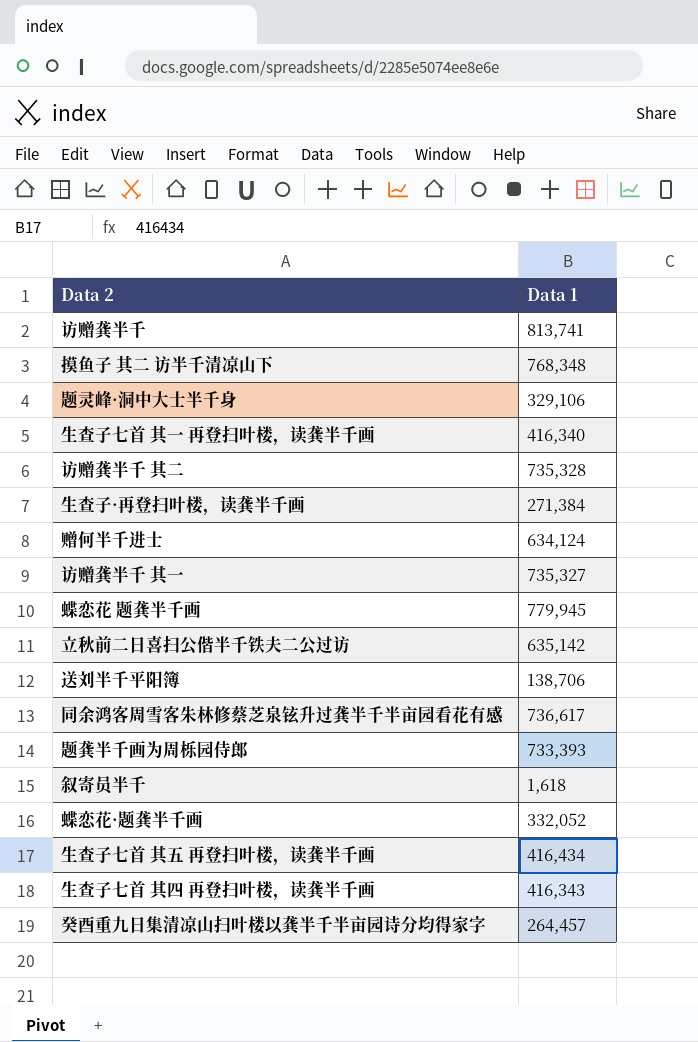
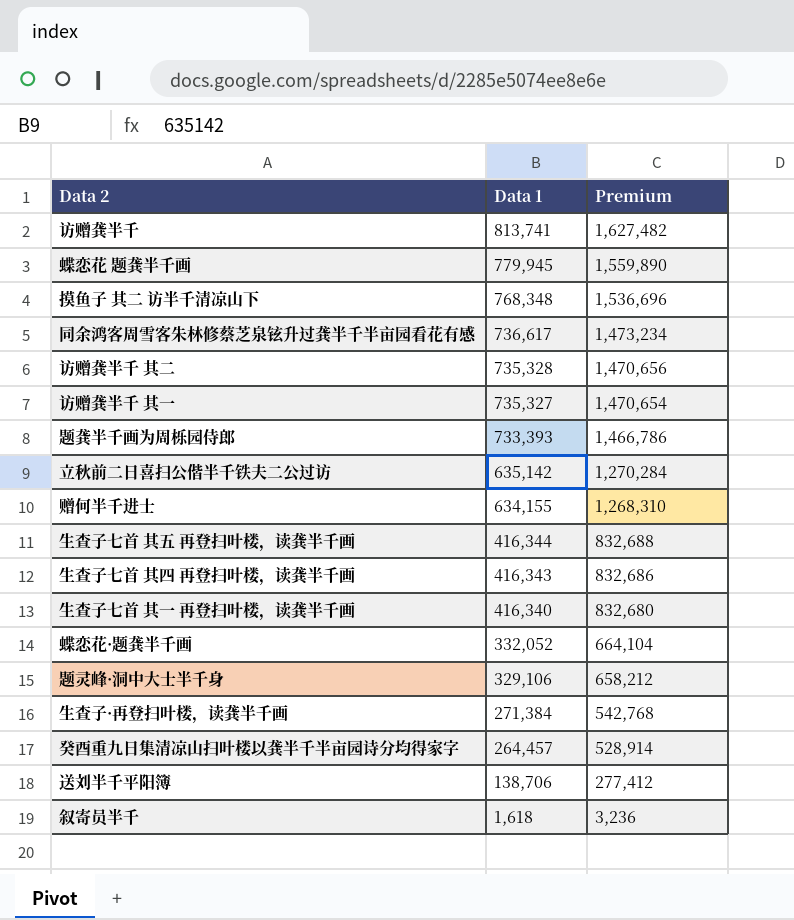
row order: none -> Data 1 descending
column Premium | formula: none -> [Data 1] * 2
赠何半千进士 | Data 1: 634,124 -> 634,155
生查子七首 其五 再登扫叶楼，读龚半千画 | Data 1: 416,434 -> 416,344

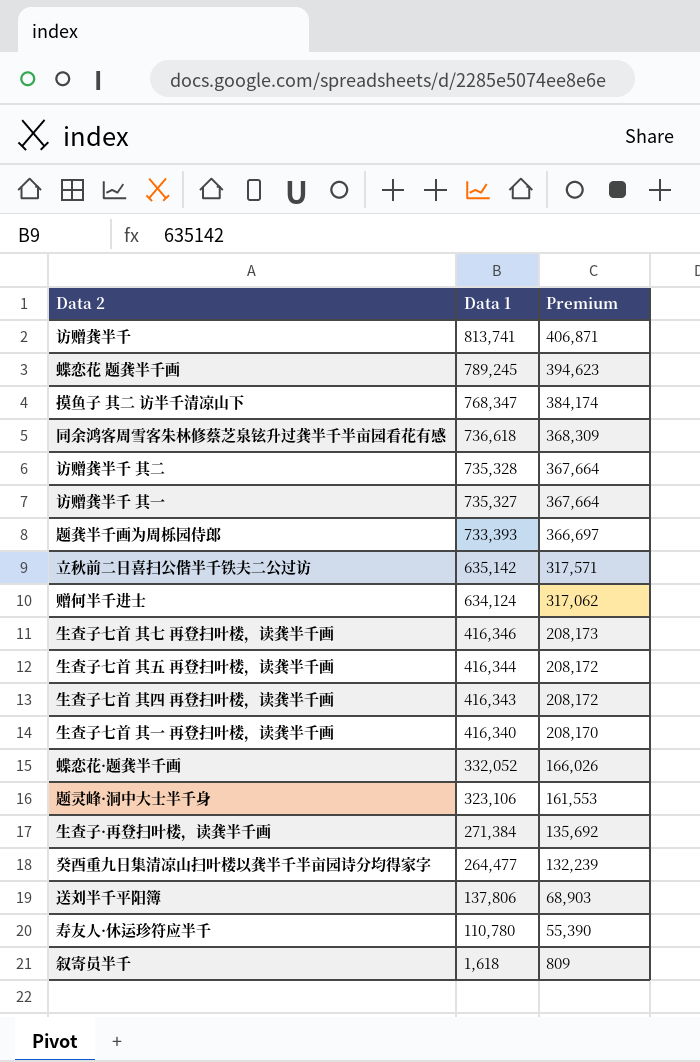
column Premium | formula: [Data 1] * 2 -> [Data 1] * 0.5
蝶恋花 题龚半千画 | Data 1: 779,945 -> 789,245
摸鱼子 其二 访半千清凉山下 | Data 1: 768,348 -> 768,347
同余鸿客周雪客朱林修蔡芝泉铉升过龚半千半亩园看花有感 | Data 1: 736,617 -> 736,618
赠何半千进士 | Data 1: 634,155 -> 634,124
row 生查子七首 其七 再登扫叶楼，读龚半千画: none -> 416,346 | 208,173
题灵峰·洞中大士半千身 | Data 1: 329,106 -> 323,106
癸酉重九日集清凉山扫叶楼以龚半千半亩园诗分均得家字 | Data 1: 264,457 -> 264,477
送刘半千平阳簿 | Data 1: 138,706 -> 137,806
row 寿友人·休运珍符应半千: none -> 110,780 | 55,390

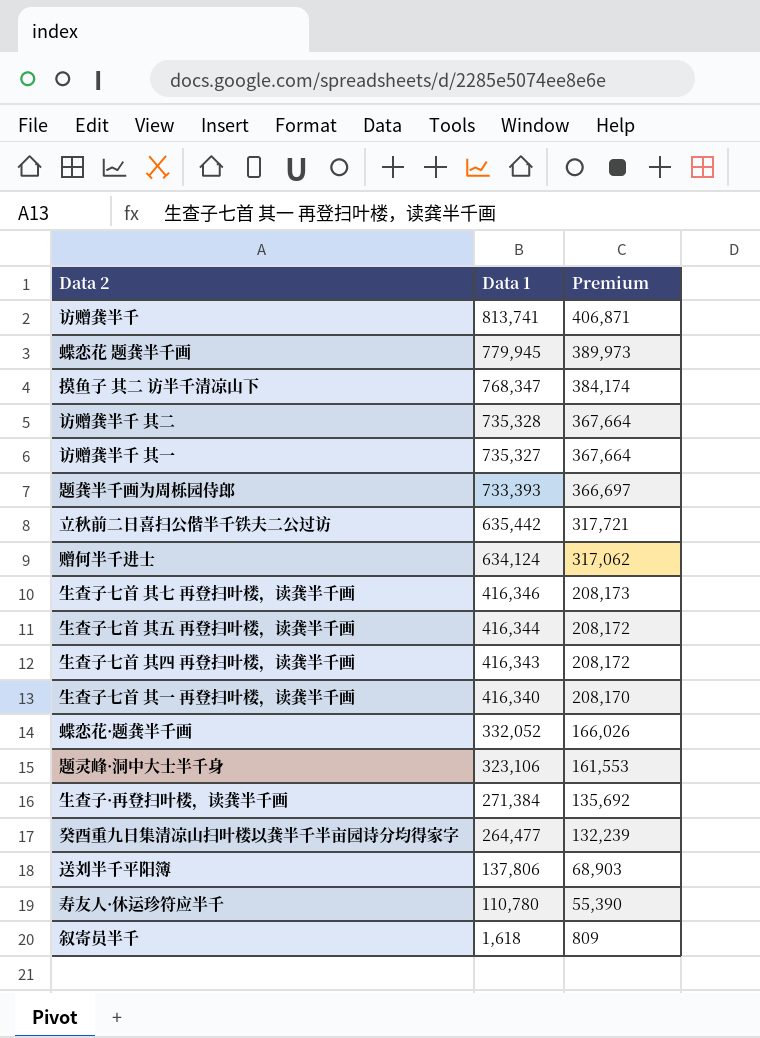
row 同余鸿客周雪客朱林修蔡芝泉铉升过龚半千半亩园看花有感: 736,618 | 368,309 -> none
蝶恋花 题龚半千画 | Data 1: 789,245 -> 779,945
蝶恋花 题龚半千画 | Premium: 394,623 -> 389,973
立秋前二日喜扫公偕半千铁夫二公过访 | Data 1: 635,142 -> 635,442
立秋前二日喜扫公偕半千铁夫二公过访 | Premium: 317,571 -> 317,721

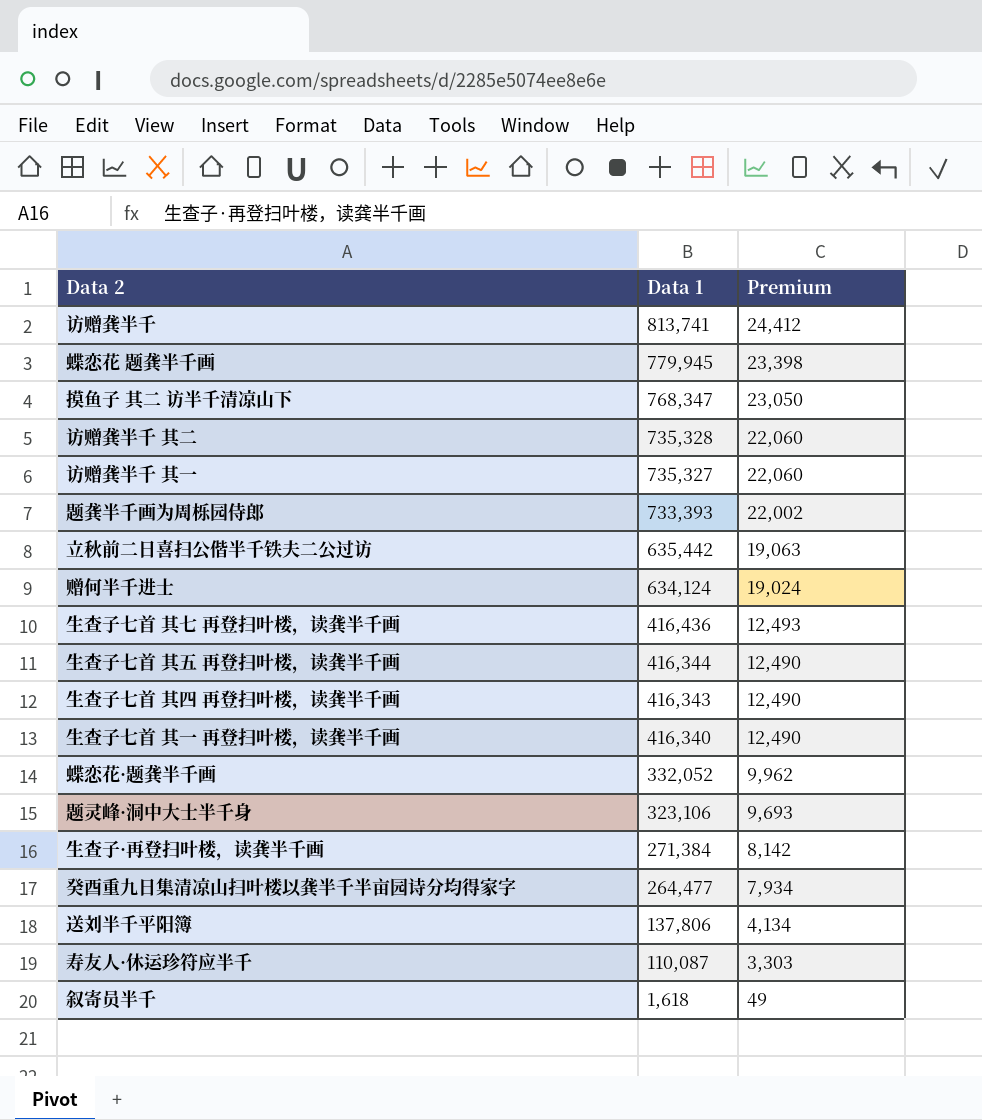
column Premium | formula: [Data 1] * 0.5 -> [Data 1] * 0.03
生查子七首 其七 再登扫叶楼，读龚半千画 | Data 1: 416,346 -> 416,436
寿友人·休运珍符应半千 | Data 1: 110,780 -> 110,087

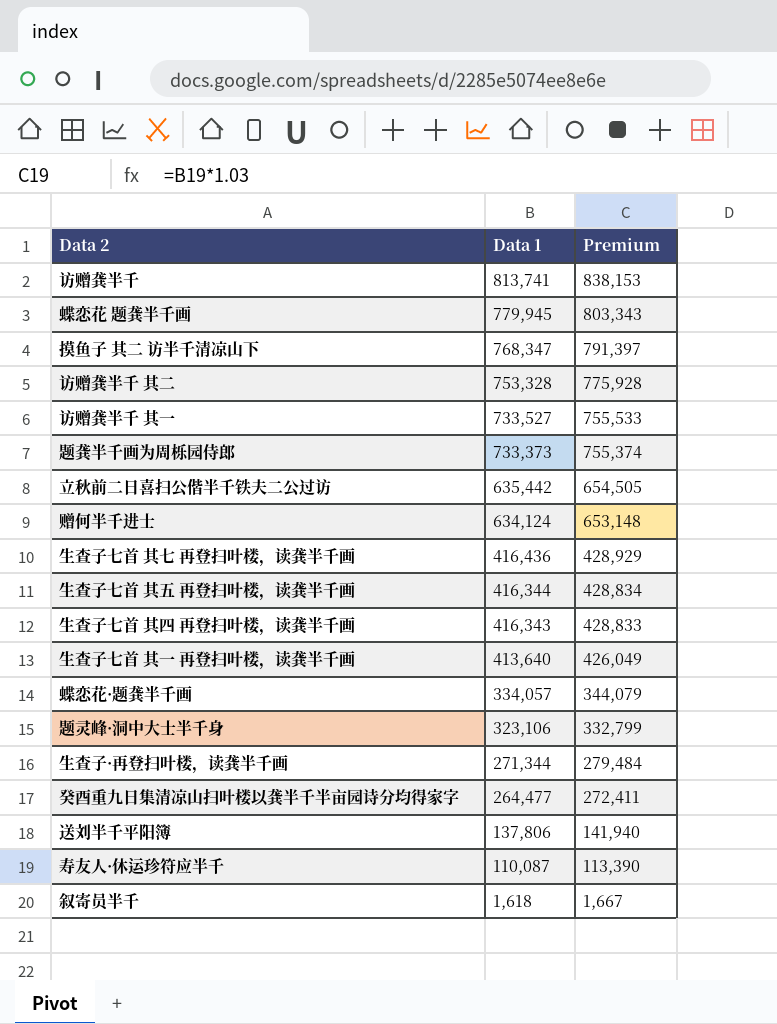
column Premium | formula: [Data 1] * 0.03 -> [Data 1] * 1.03
访赠龚半千 其二 | Data 1: 735,328 -> 753,328
访赠龚半千 其一 | Data 1: 735,327 -> 733,527
题龚半千画为周栎园侍郎 | Data 1: 733,393 -> 733,373
生查子七首 其一 再登扫叶楼，读龚半千画 | Data 1: 416,340 -> 413,640
蝶恋花·题龚半千画 | Data 1: 332,052 -> 334,057
生查子·再登扫叶楼，读龚半千画 | Data 1: 271,384 -> 271,344

